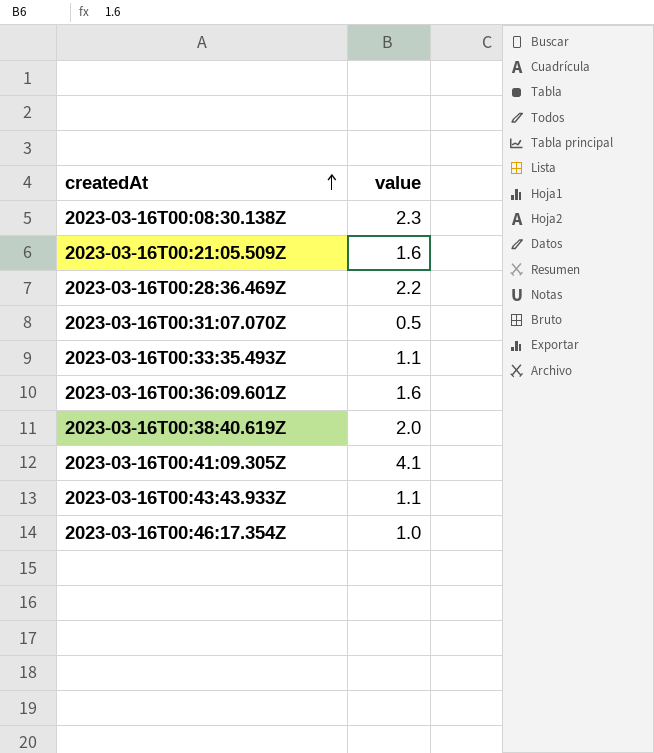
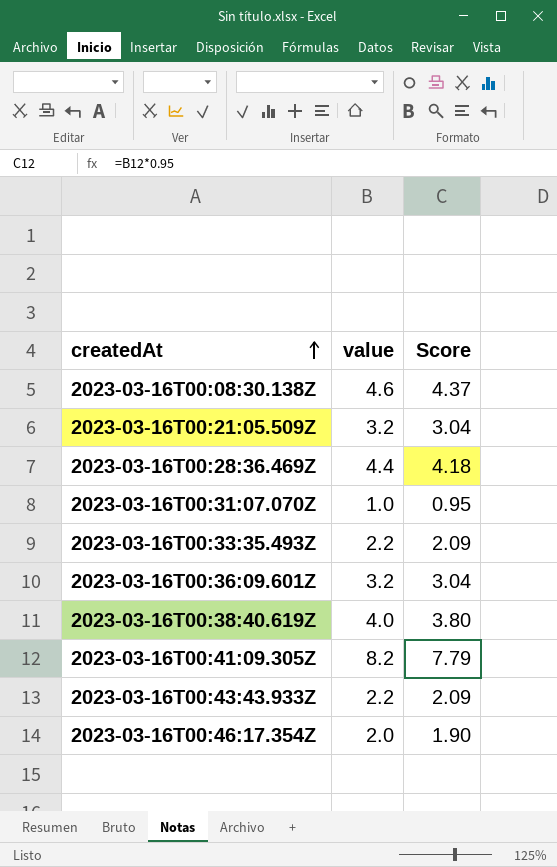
column Score | formula: none -> [value] * 0.95
2023-03-16T00:08:30.138Z | value: 2.3 -> 4.6
2023-03-16T00:21:05.509Z | value: 1.6 -> 3.2
2023-03-16T00:28:36.469Z | value: 2.2 -> 4.4
2023-03-16T00:31:07.070Z | value: 0.5 -> 1.0
2023-03-16T00:33:35.493Z | value: 1.1 -> 2.2
2023-03-16T00:36:09.601Z | value: 1.6 -> 3.2
2023-03-16T00:38:40.619Z | value: 2.0 -> 4.0
2023-03-16T00:41:09.305Z | value: 4.1 -> 8.2
2023-03-16T00:43:43.933Z | value: 1.1 -> 2.2
2023-03-16T00:46:17.354Z | value: 1.0 -> 2.0

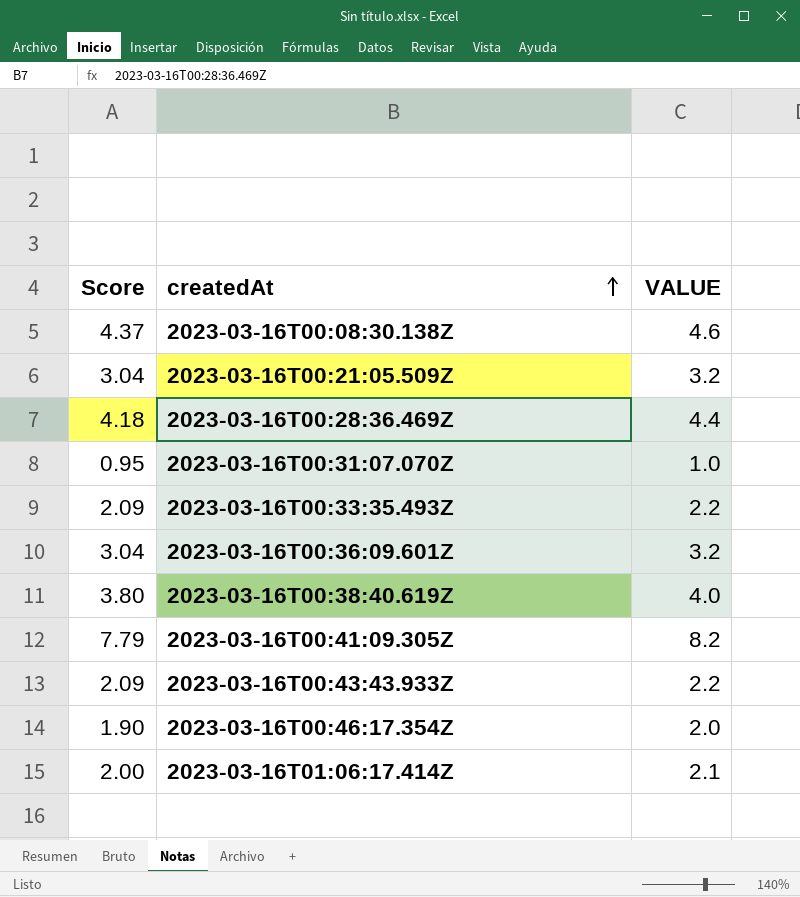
column Score | position: 3 -> 1
column name: value -> VALUE
row 2023-03-16T01:06:17.414Z: none -> 2.00 | 2.1

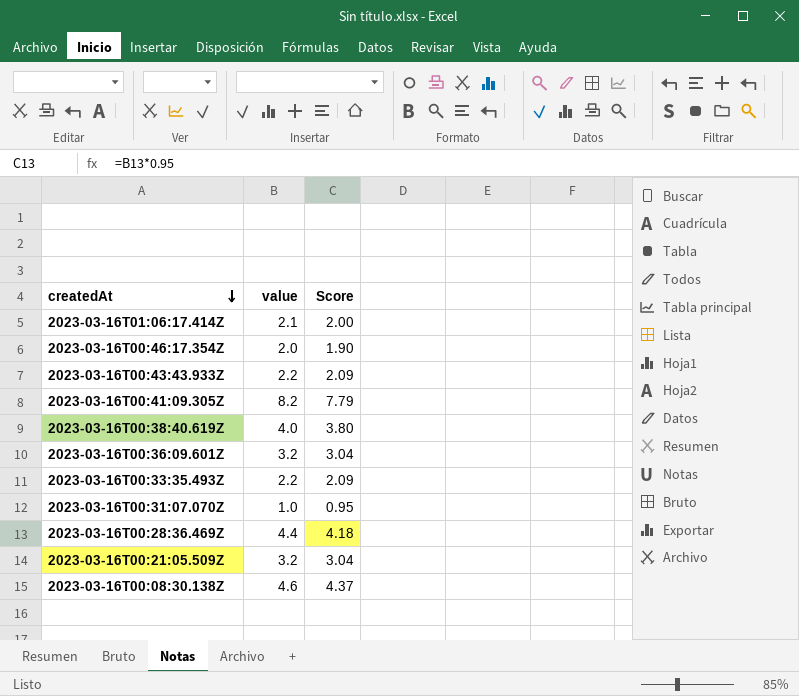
row order: createdAt ascending -> createdAt descending
column name: VALUE -> value
column Score | position: 1 -> 3

